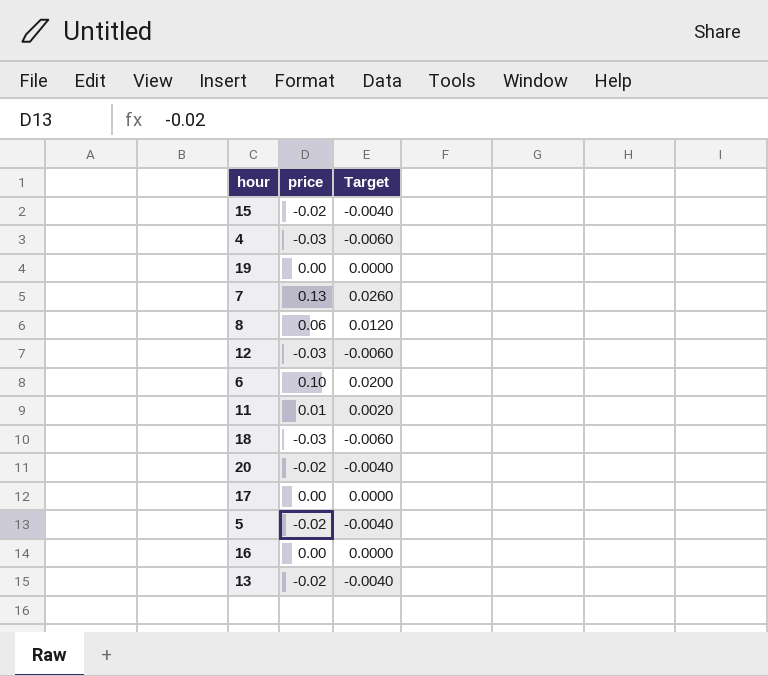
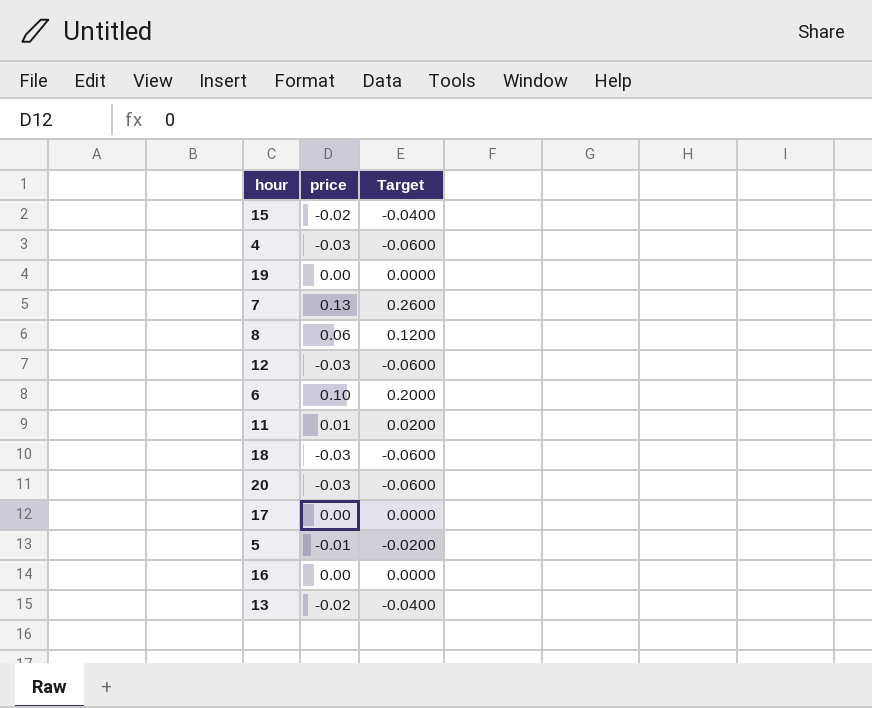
column Target | formula: [price] * 0.2 -> [price] * 2
20 | price: -0.02 -> -0.03
5 | price: -0.02 -> -0.01

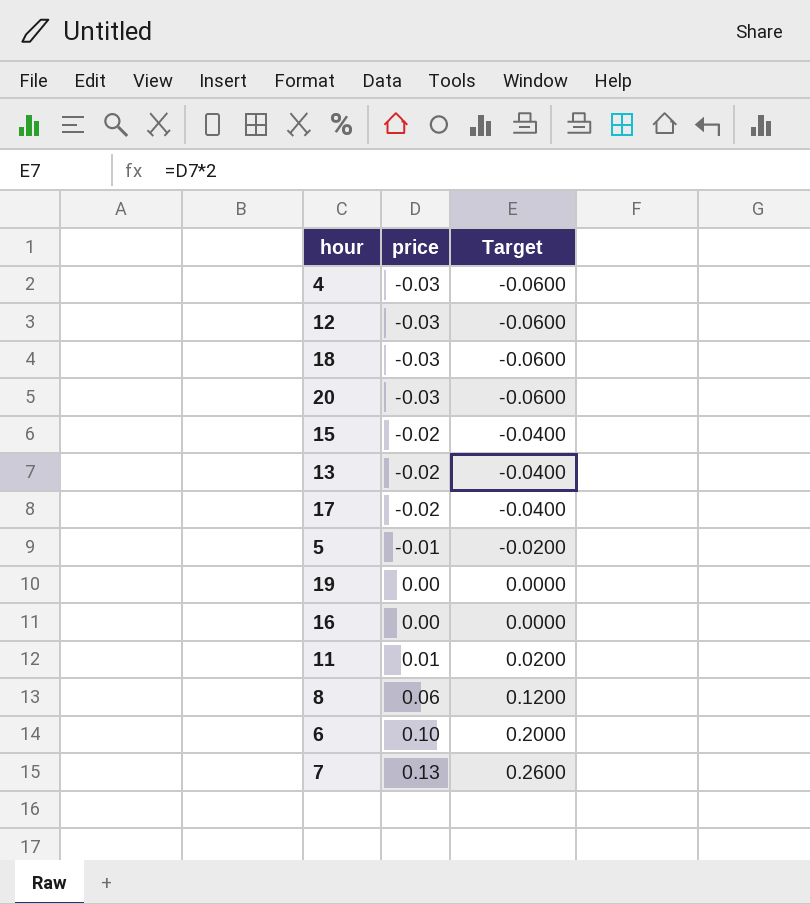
row order: none -> price ascending
17 | price: 0.00 -> -0.02
17 | Target: 0.0000 -> -0.0400

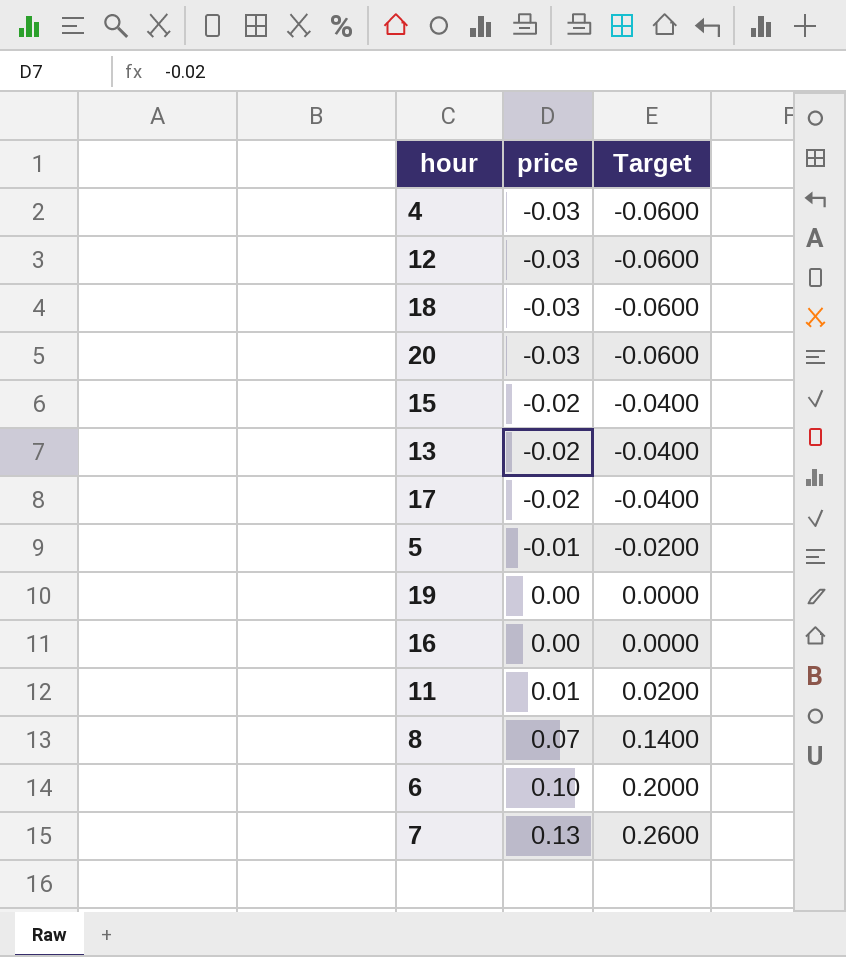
8 | price: 0.06 -> 0.07
8 | Target: 0.1200 -> 0.1400

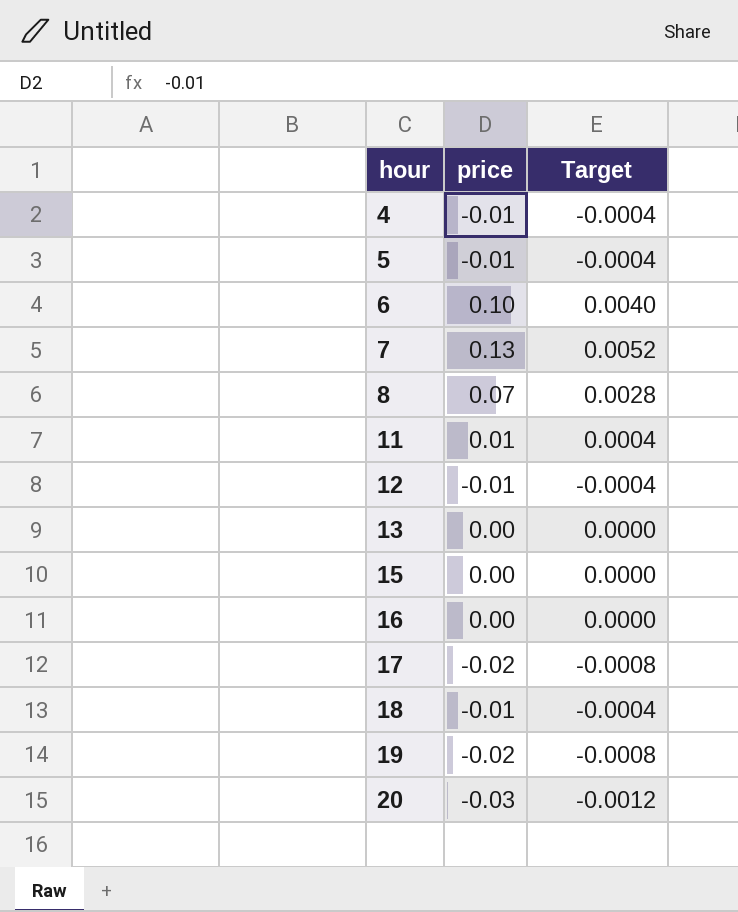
row order: price ascending -> hour ascending
column Target | formula: [price] * 2 -> [price] * 0.04
4 | price: -0.03 -> -0.01
12 | price: -0.03 -> -0.01
13 | price: -0.02 -> 0.00
15 | price: -0.02 -> 0.00
18 | price: -0.03 -> -0.01
19 | price: 0.00 -> -0.02

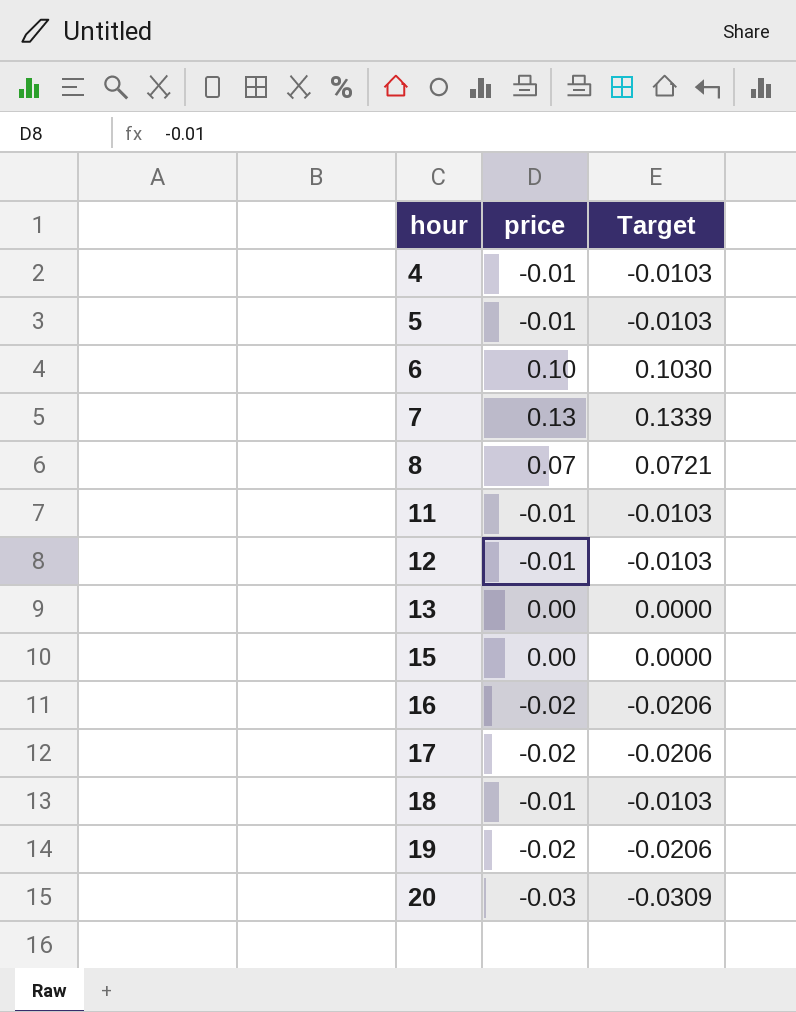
column Target | formula: [price] * 0.04 -> [price] * 1.03
11 | price: 0.01 -> -0.01
16 | price: 0.00 -> -0.02

